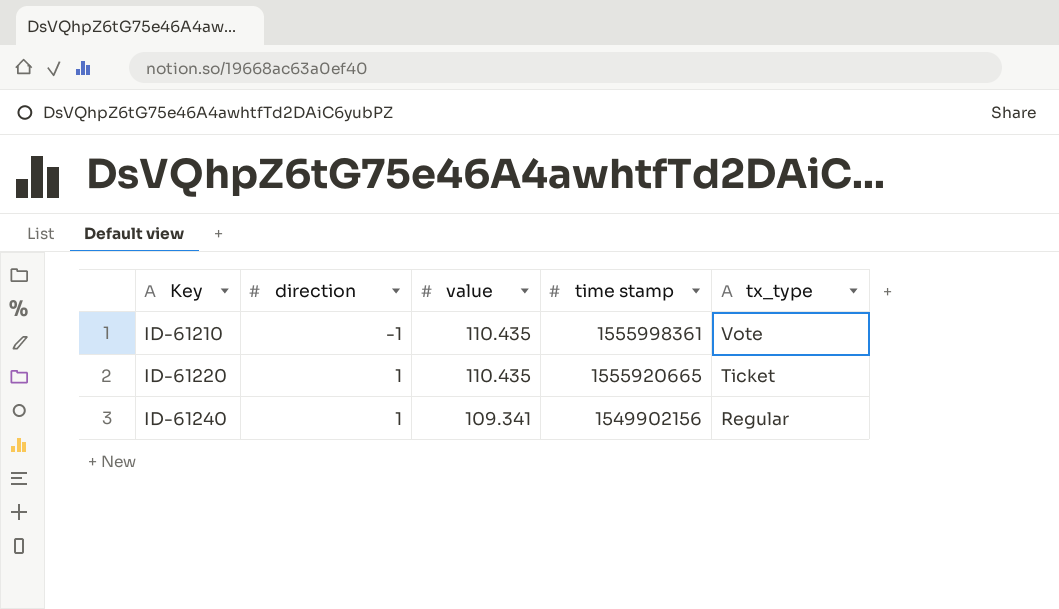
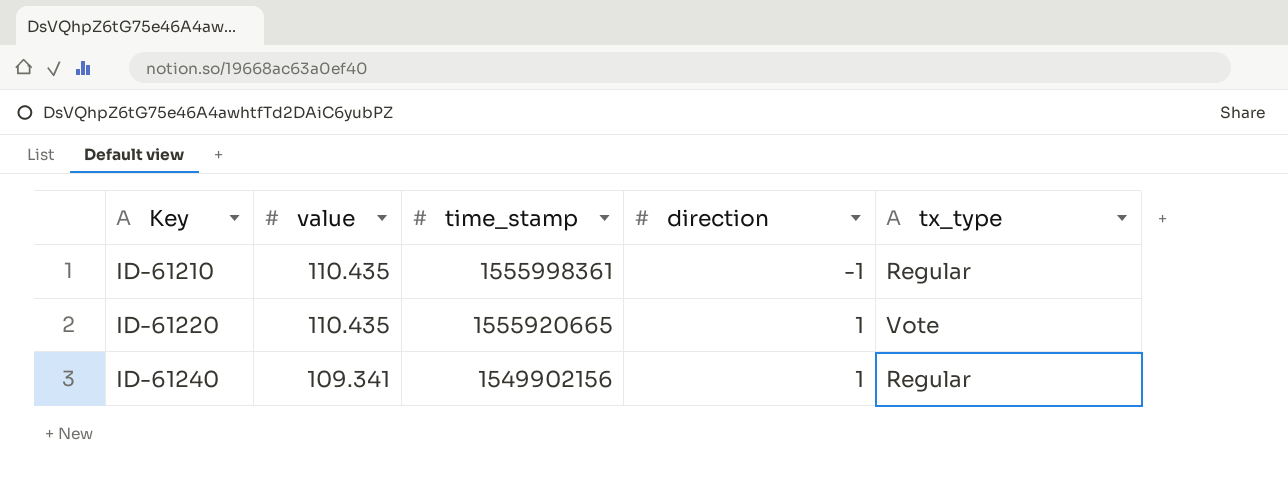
column name: time stamp -> time_stamp
column direction | position: 2 -> 4
ID-61210 | tx_type: Vote -> Regular
ID-61220 | tx_type: Ticket -> Vote

